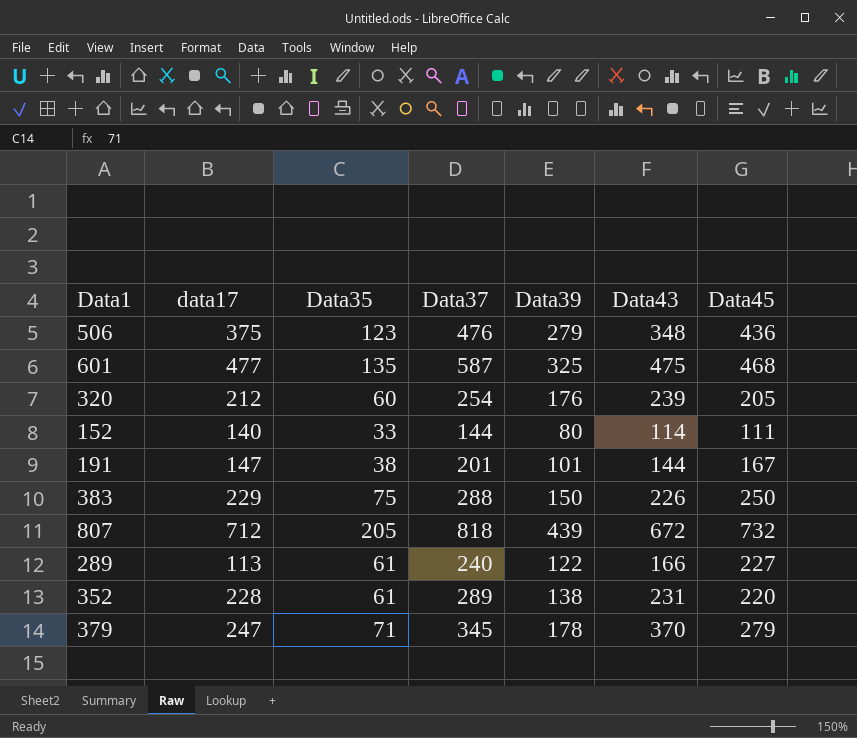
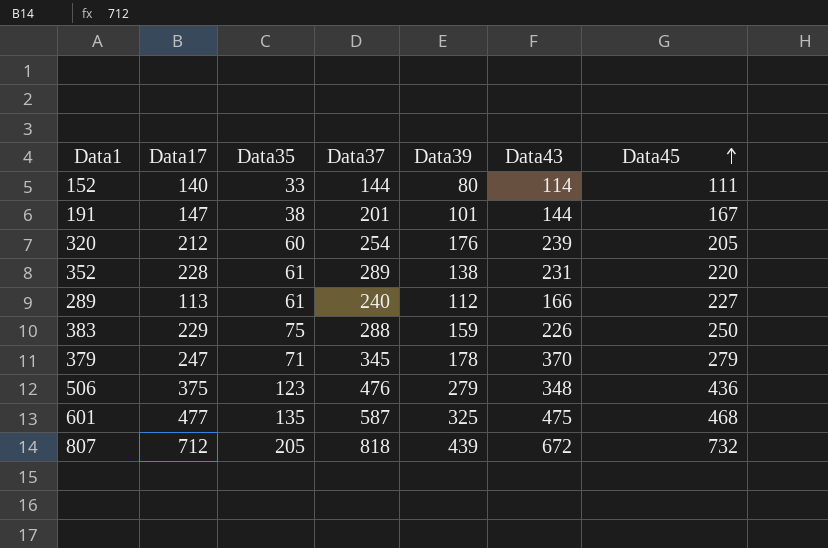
row order: none -> Data45 ascending
column name: data17 -> Data17
289 | Data39: 122 -> 112
383 | Data39: 150 -> 159

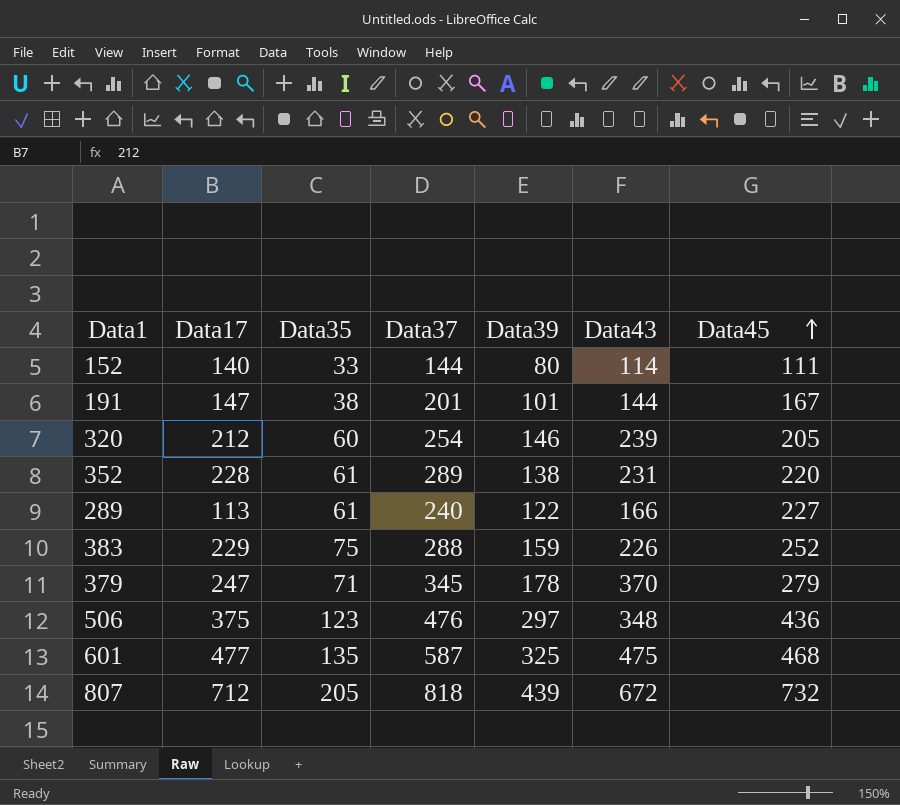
320 | Data39: 176 -> 146
289 | Data39: 112 -> 122
383 | Data45: 250 -> 252
506 | Data39: 279 -> 297

